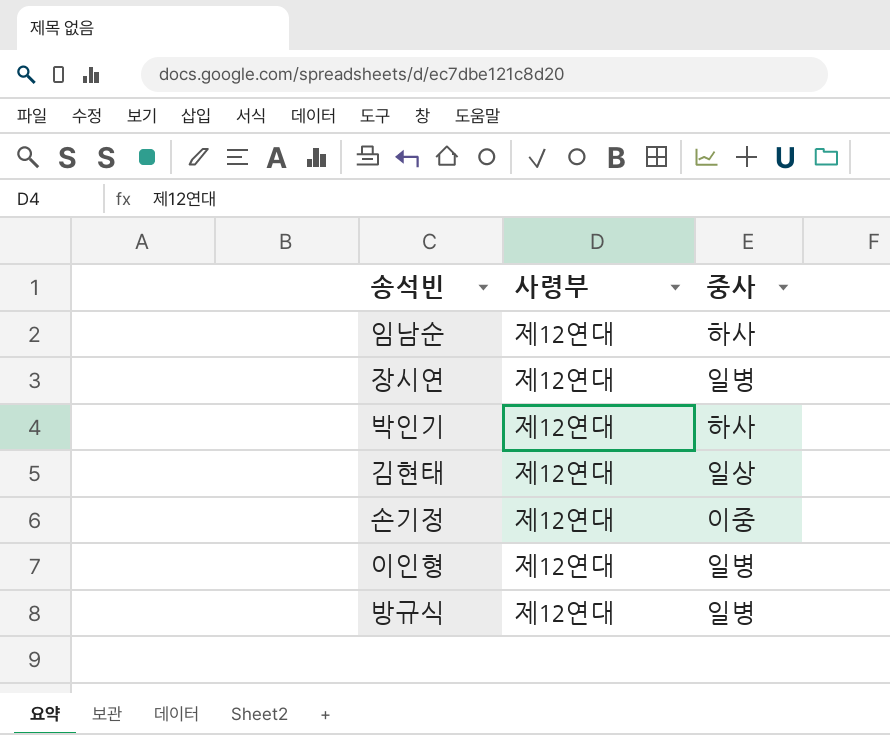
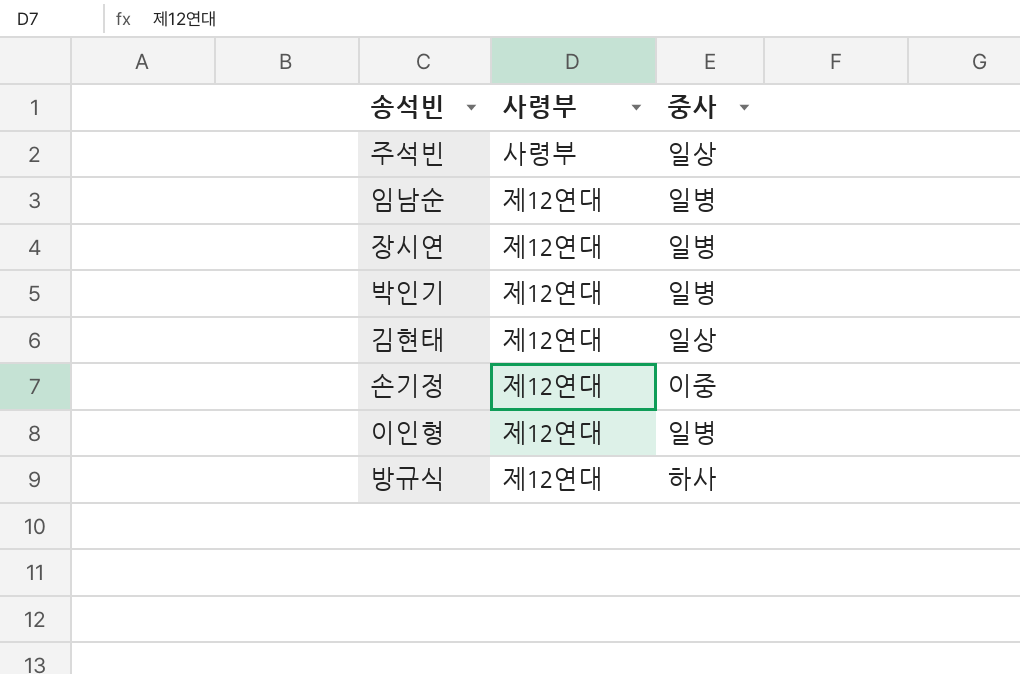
row 주석빈: none -> 사령부 | 일상
임남순 | 중사: 하사 -> 일병
박인기 | 중사: 하사 -> 일병
방규식 | 중사: 일병 -> 하사

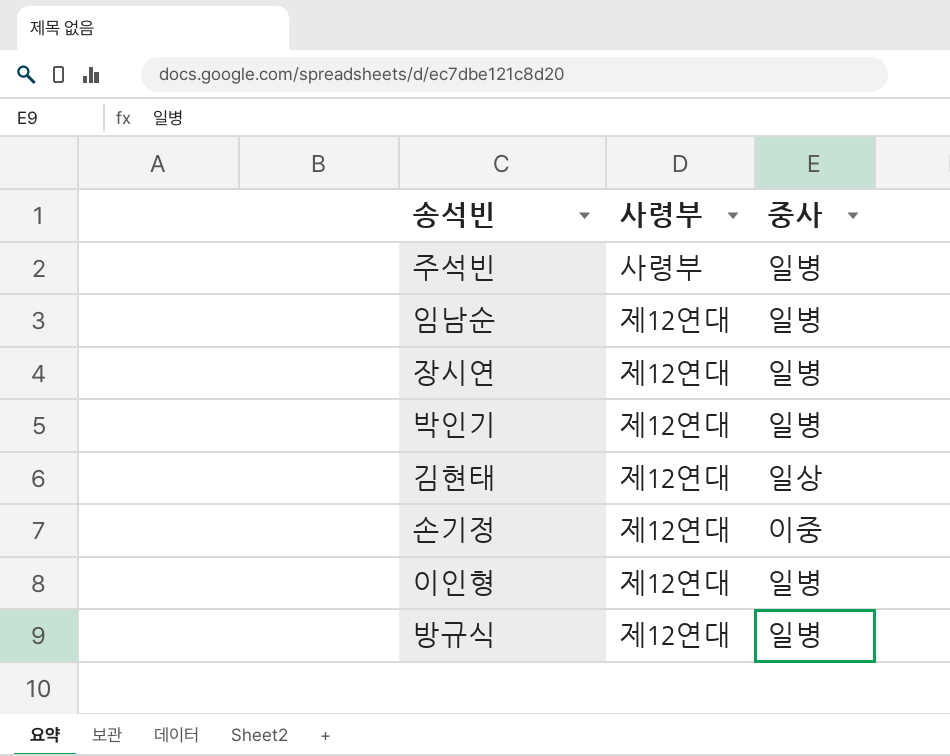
주석빈 | 중사: 일상 -> 일병
방규식 | 중사: 하사 -> 일병

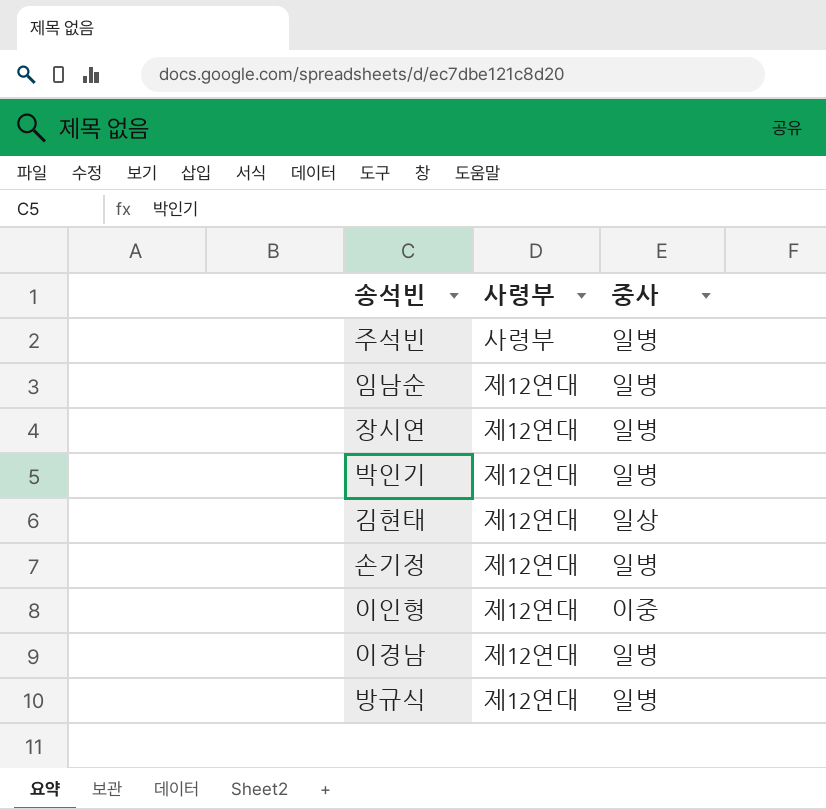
손기정 | 중사: 이중 -> 일병
이인형 | 중사: 일병 -> 이중
row 이경남: none -> 제12연대 | 일병

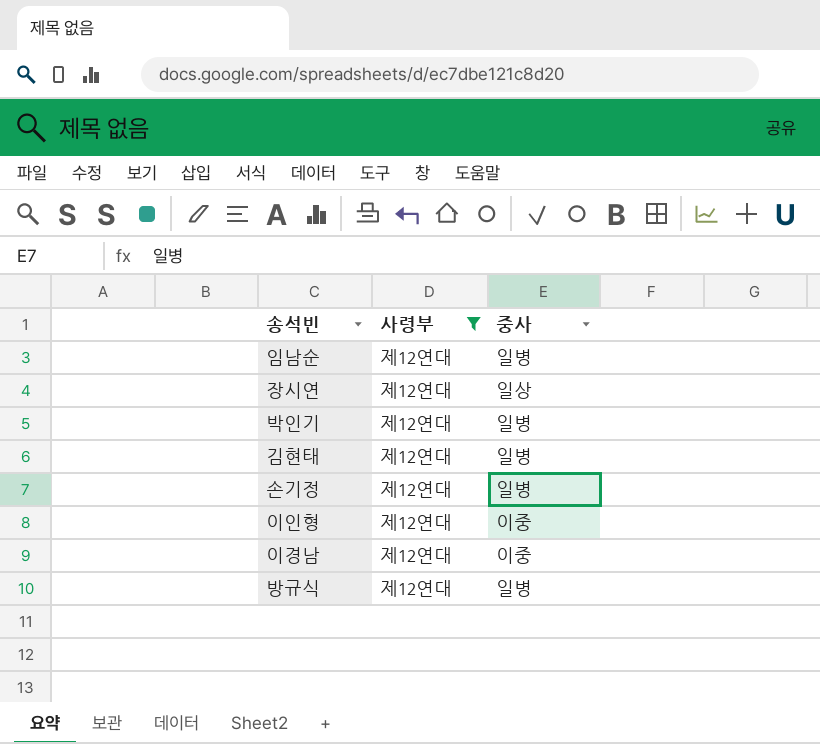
filter: none -> 사령부 = 제12연대
장시연 | 중사: 일병 -> 일상
김현태 | 중사: 일상 -> 일병
이경남 | 중사: 일병 -> 이중

